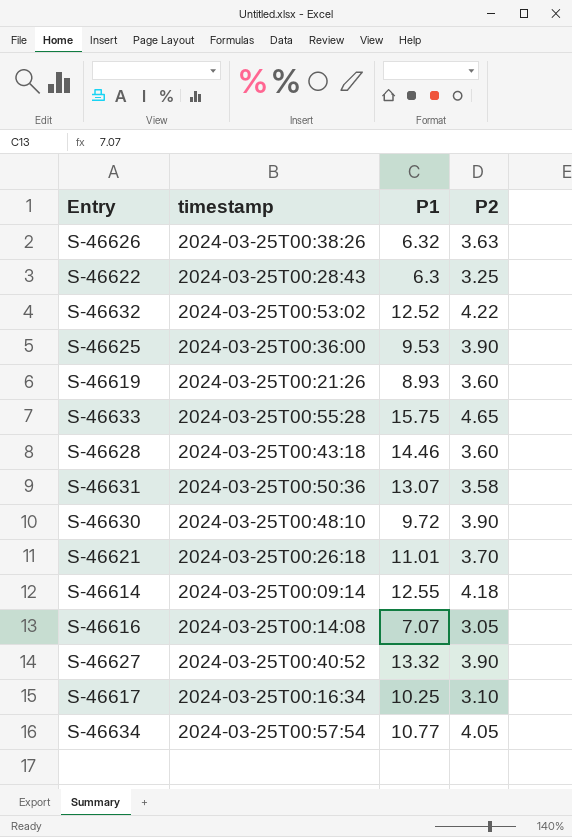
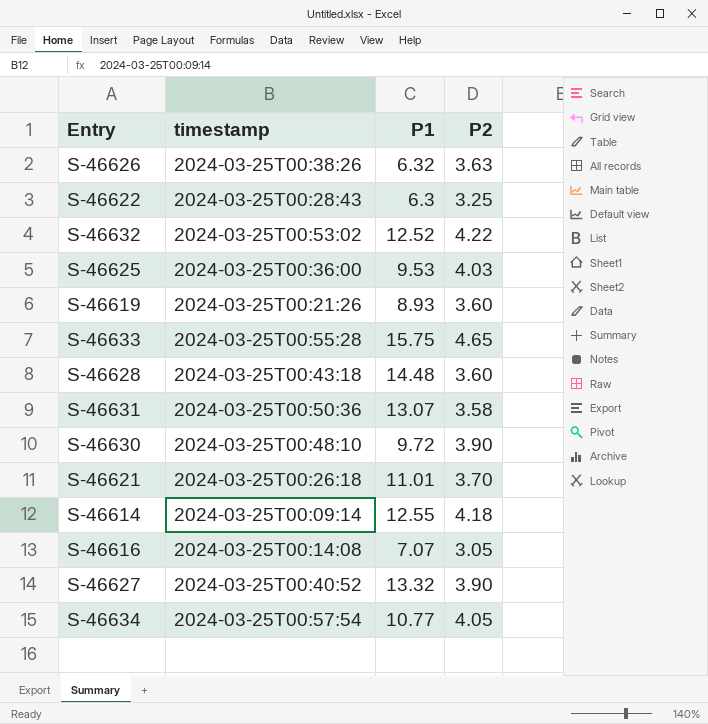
row S-46617: 2024-03-25T00:16:34 | 10.25 | 3.10 -> none
S-46625 | P2: 3.90 -> 4.03
S-46628 | P1: 14.46 -> 14.48

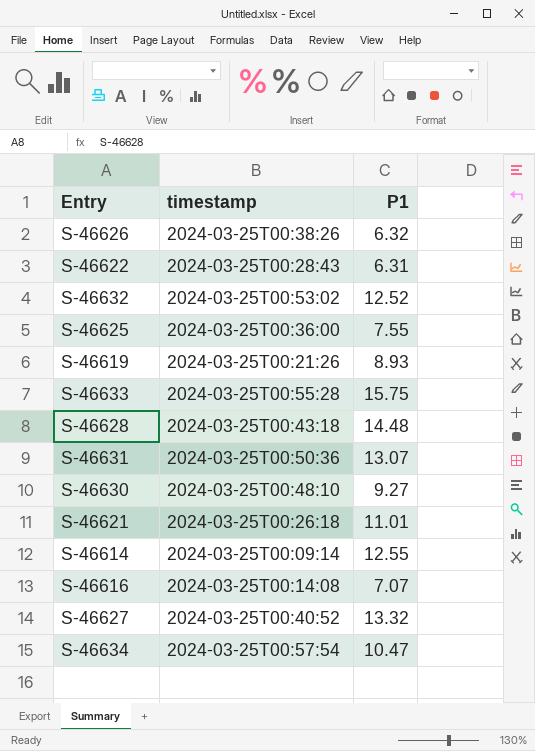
column P2 | position: 4 -> none
S-46622 | P1: 6.3 -> 6.31
S-46625 | P1: 9.53 -> 7.55
S-46630 | P1: 9.72 -> 9.27
S-46634 | P1: 10.77 -> 10.47

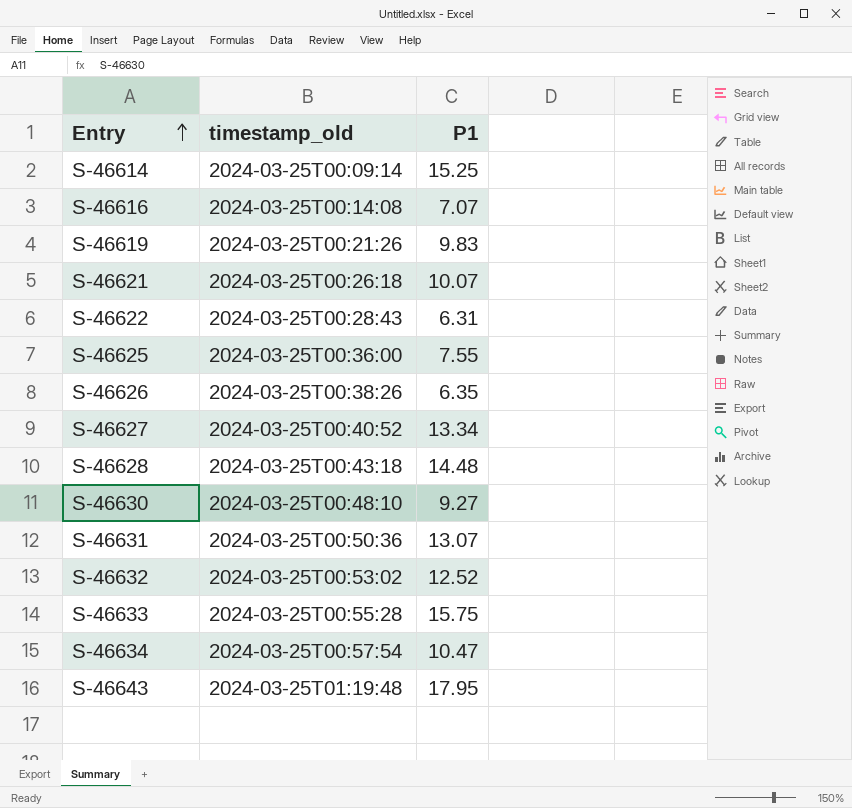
row order: none -> Entry ascending
column name: timestamp -> timestamp_old
S-46614 | P1: 12.55 -> 15.25
S-46619 | P1: 8.93 -> 9.83
S-46621 | P1: 11.01 -> 10.07
S-46626 | P1: 6.32 -> 6.35
S-46627 | P1: 13.32 -> 13.34
row S-46643: none -> 2024-03-25T01:19:48 | 17.95

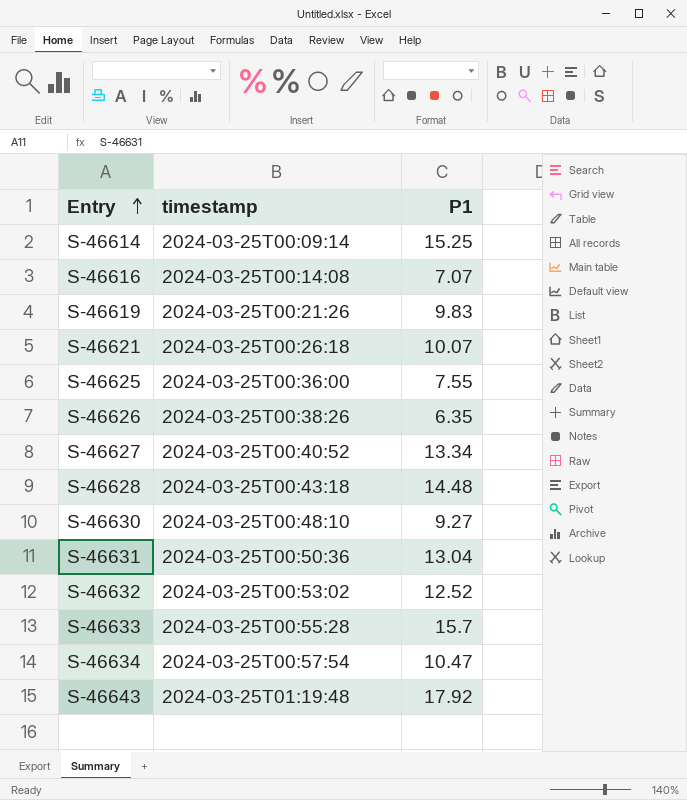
column name: timestamp_old -> timestamp
row S-46622: 2024-03-25T00:28:43 | 6.31 -> none
S-46631 | P1: 13.07 -> 13.04
S-46633 | P1: 15.75 -> 15.7
S-46643 | P1: 17.95 -> 17.92

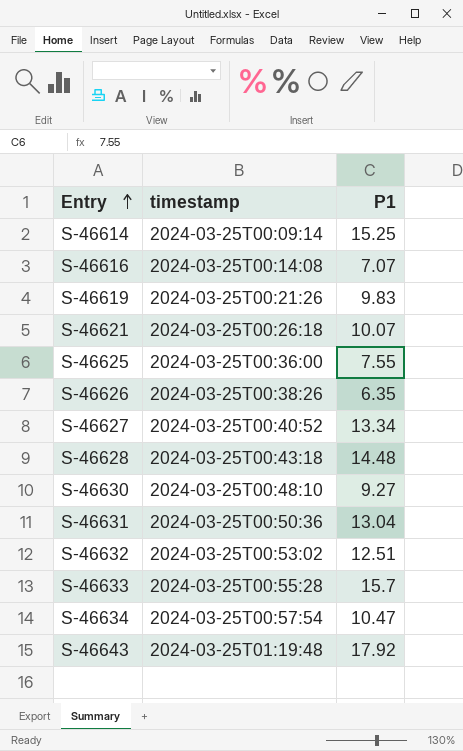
S-46632 | P1: 12.52 -> 12.51

